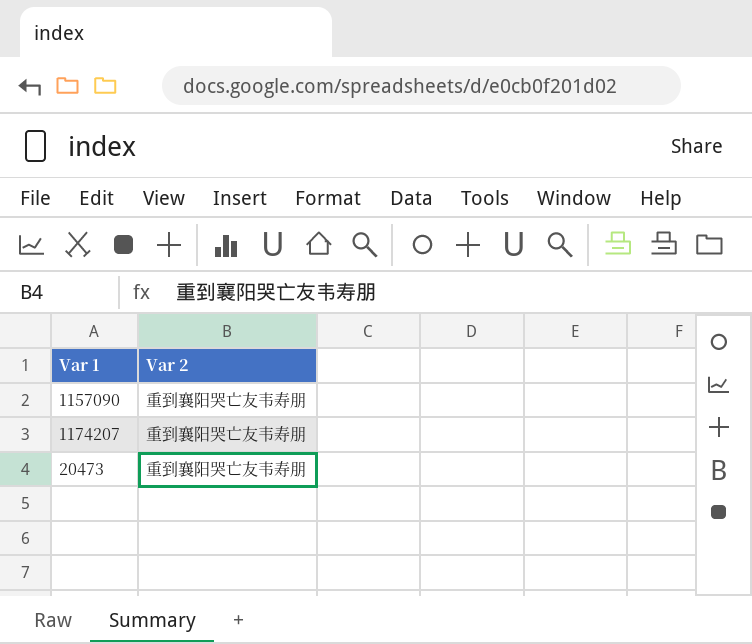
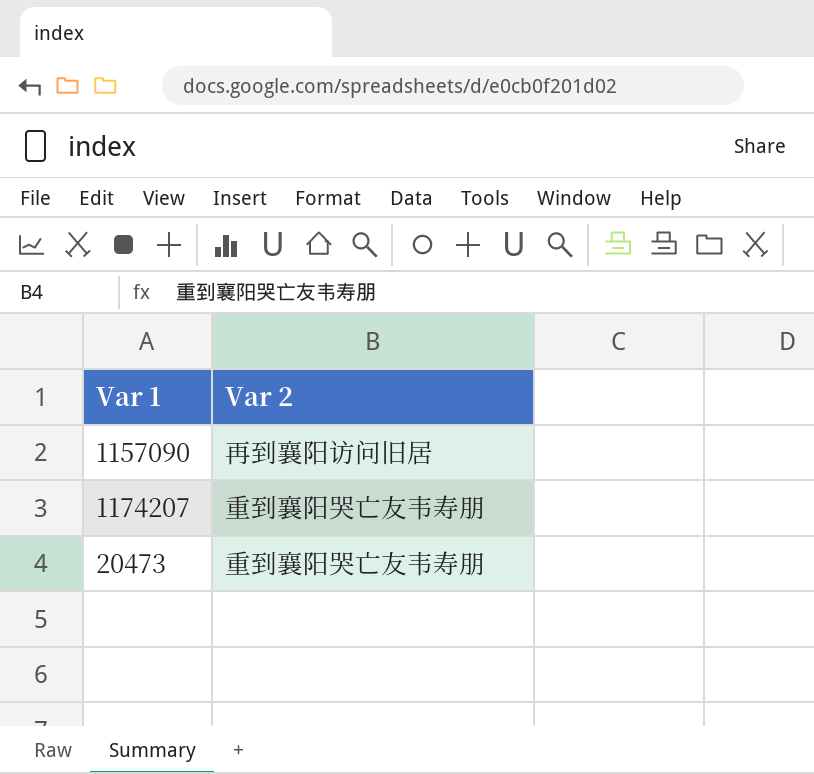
1157090 | Var 2: 重到襄阳哭亡友韦寿朋 -> 再到襄阳访问旧居

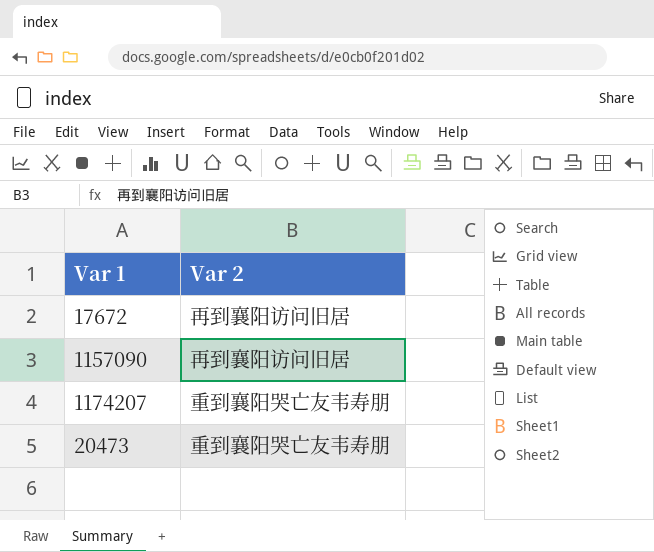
row 17672: none -> 再到襄阳访问旧居

